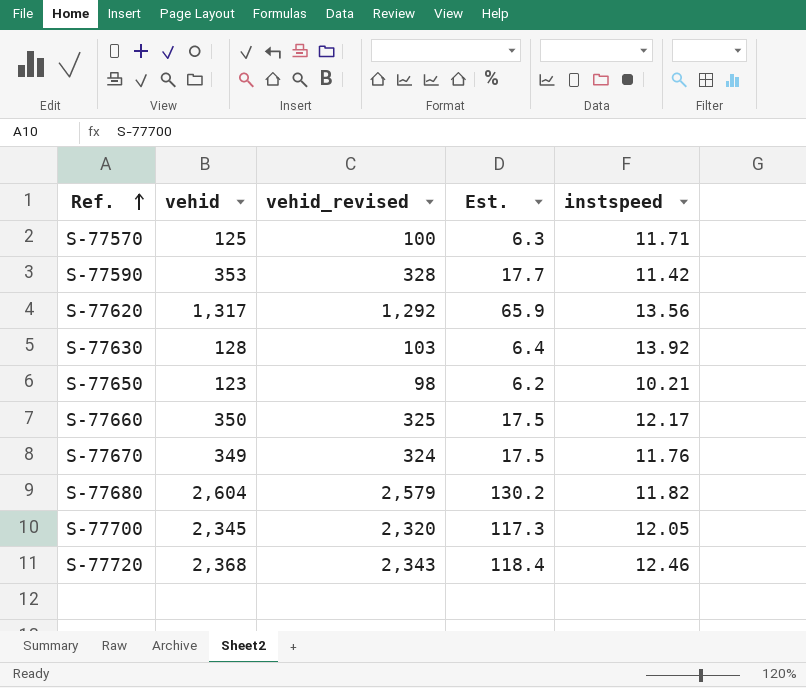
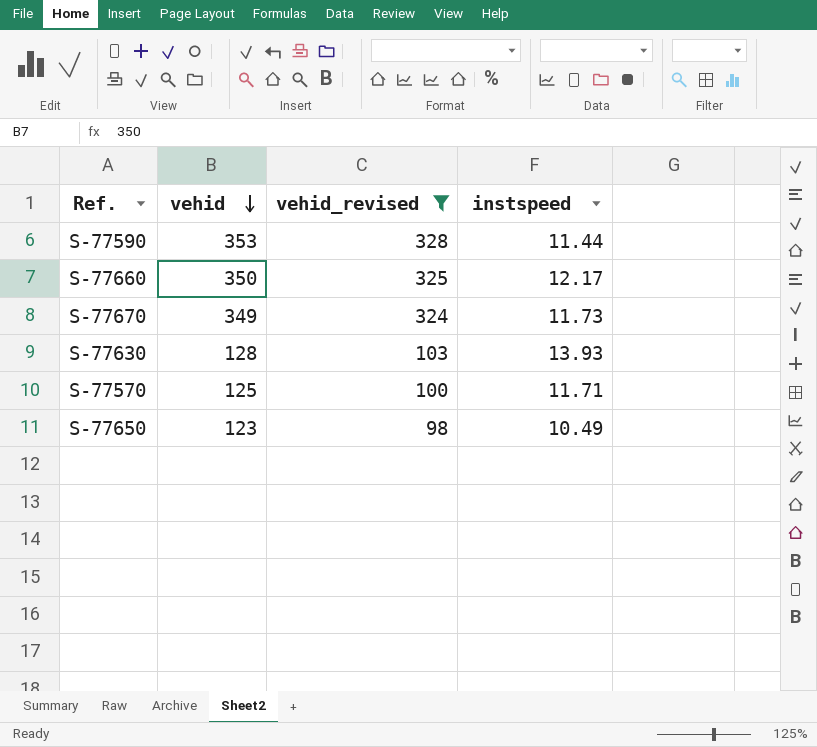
filter: none -> vehid_revised <= 328
row order: Ref. ascending -> vehid descending
column Est. | formula: [vehid] * 0.05 -> none
S-77590 | instspeed: 11.42 -> 11.44
S-77670 | instspeed: 11.76 -> 11.73
S-77630 | instspeed: 13.92 -> 13.93
S-77650 | instspeed: 10.21 -> 10.49

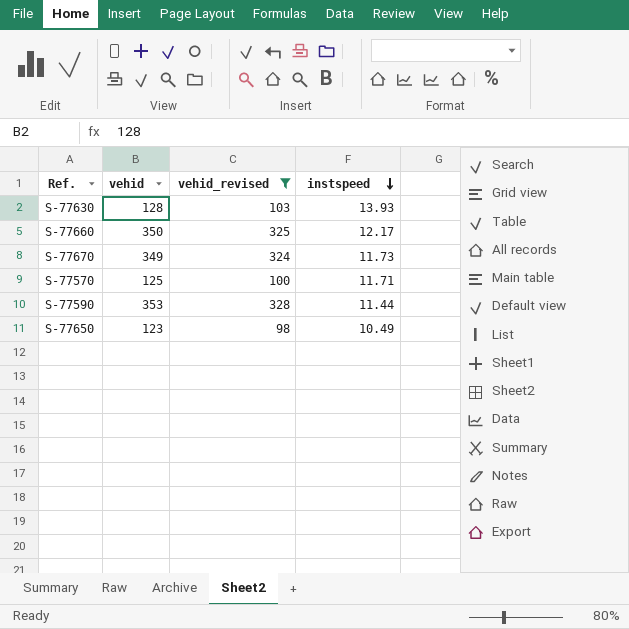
row order: vehid descending -> instspeed descending

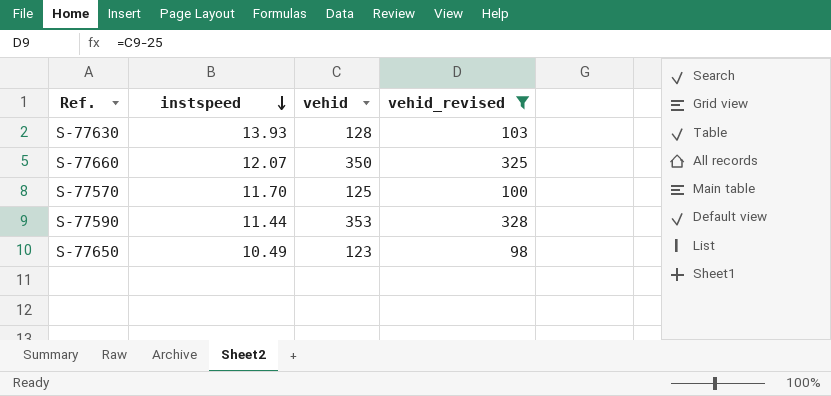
column instspeed | position: 4 -> 2
row S-77670: 349 | 324 | 11.73 -> none
S-77660 | instspeed: 12.17 -> 12.07
S-77570 | instspeed: 11.71 -> 11.70

